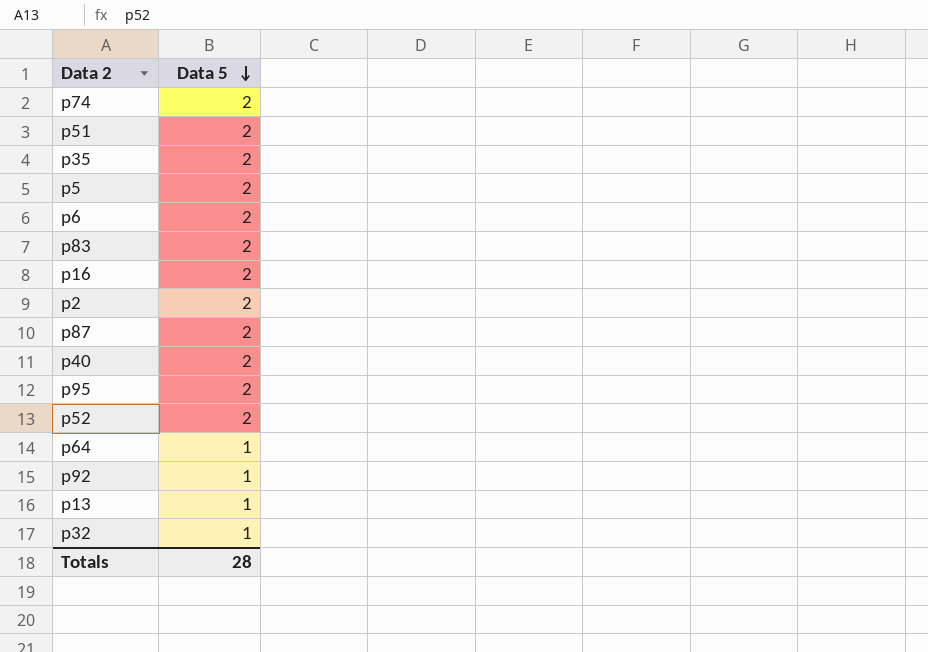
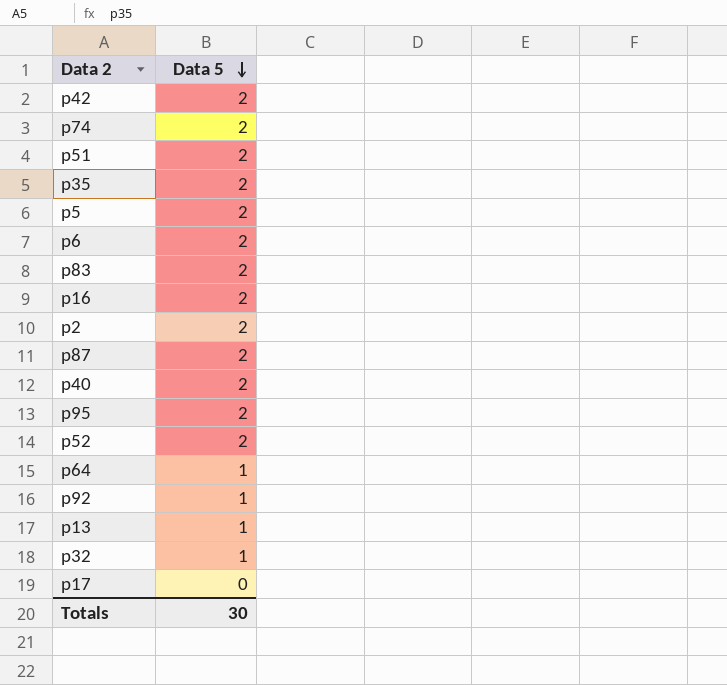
row p42: none -> 2
row p17: none -> 0
Totals | Data 5: 28 -> 30

